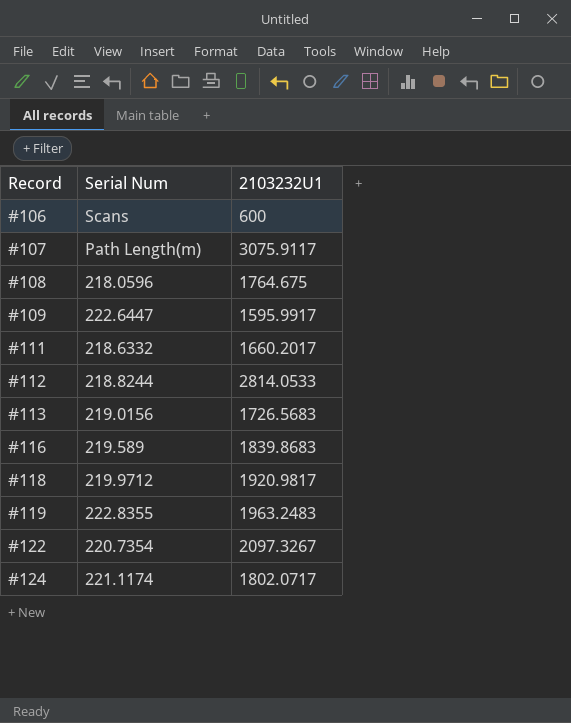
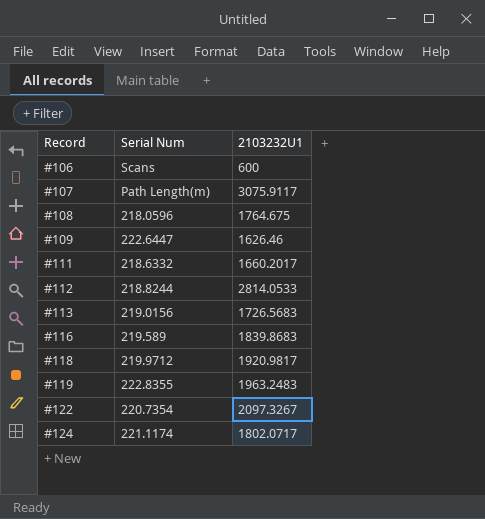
#109 | 2103232U1: 1595.9917 -> 1626.46

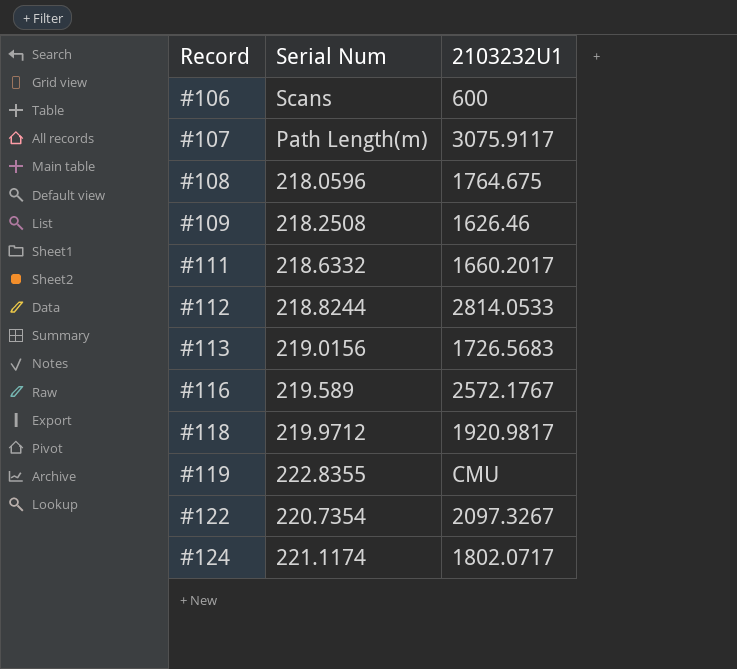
#109 | Serial Num: 222.6447 -> 218.2508
#116 | 2103232U1: 1839.8683 -> 2572.1767
#119 | 2103232U1: 1963.2483 -> CMU

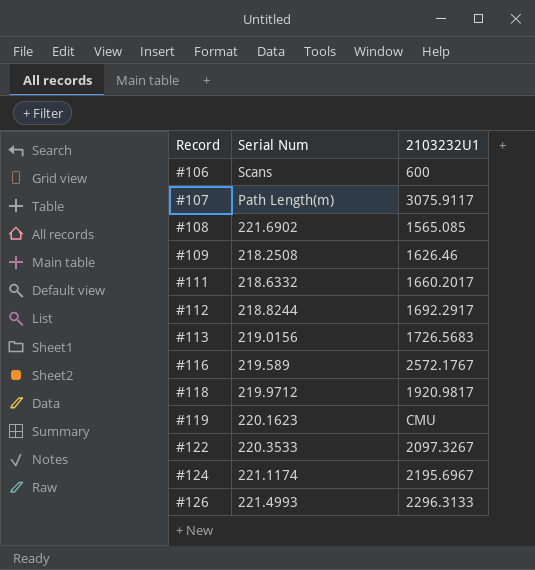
#108 | Serial Num: 218.0596 -> 221.6902
#108 | 2103232U1: 1764.675 -> 1565.085
#112 | 2103232U1: 2814.0533 -> 1692.2917
#119 | Serial Num: 222.8355 -> 220.1623
#122 | Serial Num: 220.7354 -> 220.3533
#124 | 2103232U1: 1802.0717 -> 2195.6967
row #126: none -> 221.4993 | 2296.3133

